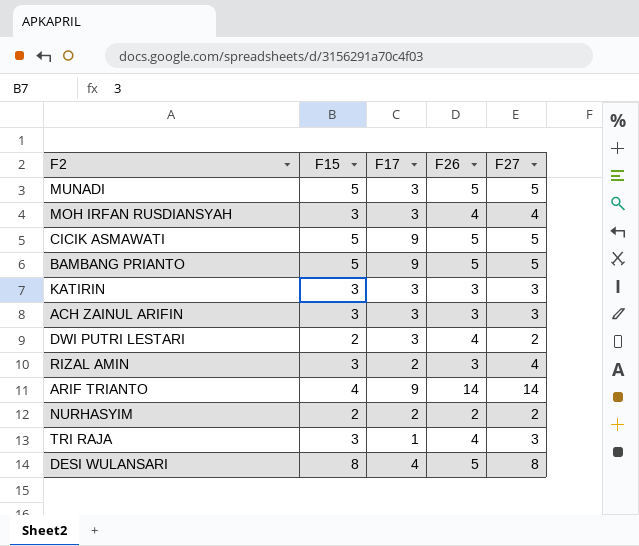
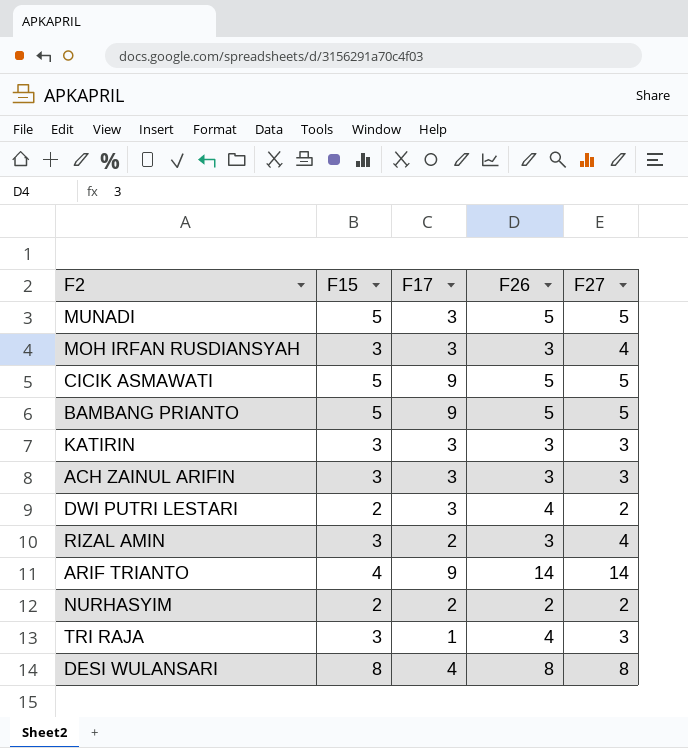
MOH IRFAN RUSDIANSYAH | F26: 4 -> 3
DESI WULANSARI | F26: 5 -> 8

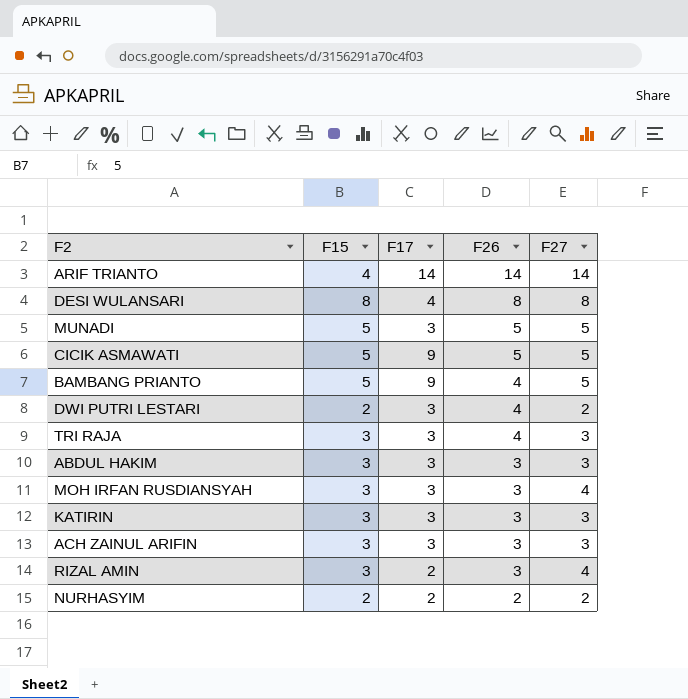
row order: none -> F26 descending
ARIF TRIANTO | F17: 9 -> 14
BAMBANG PRIANTO | F26: 5 -> 4
TRI RAJA | F17: 1 -> 3
row ABDUL HAKIM: none -> 3 | 3 | 3 | 3

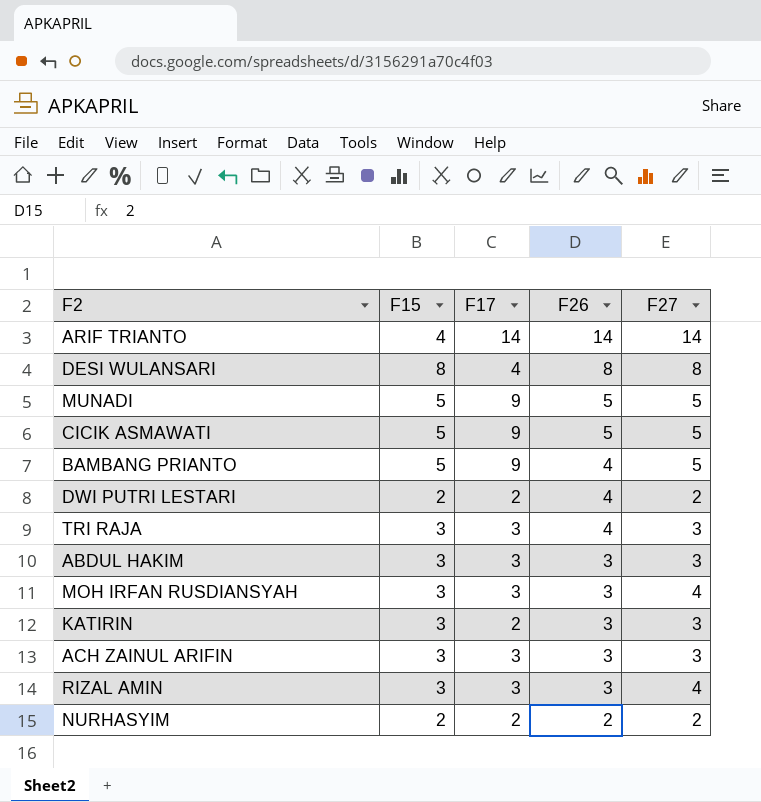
MUNADI | F17: 3 -> 9
DWI PUTRI LESTARI | F17: 3 -> 2
KATIRIN | F17: 3 -> 2
RIZAL AMIN | F17: 2 -> 3

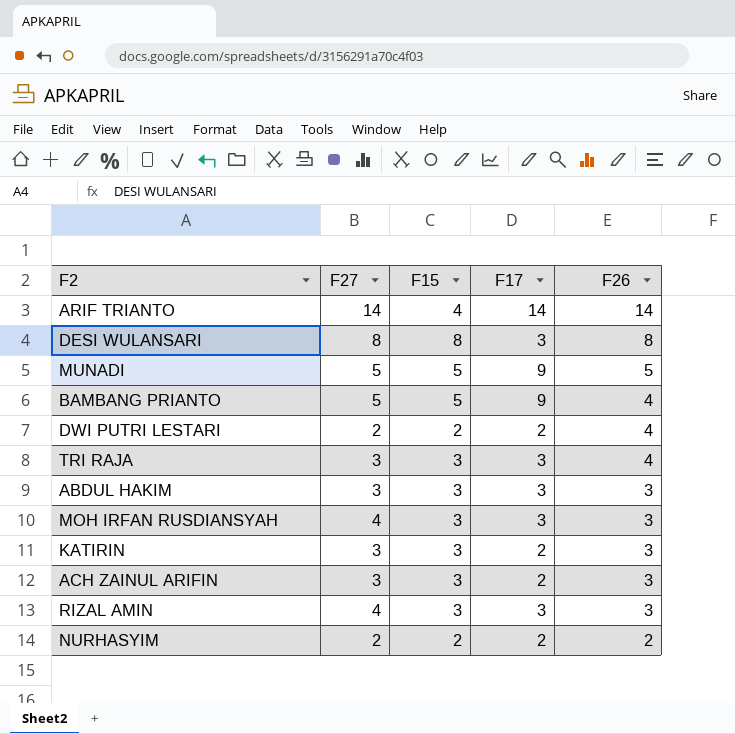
column F27 | position: 5 -> 2
row CICIK ASMAWATI: 5 | 9 | 5 | 5 -> none
DESI WULANSARI | F17: 4 -> 3
ACH ZAINUL ARIFIN | F17: 3 -> 2

